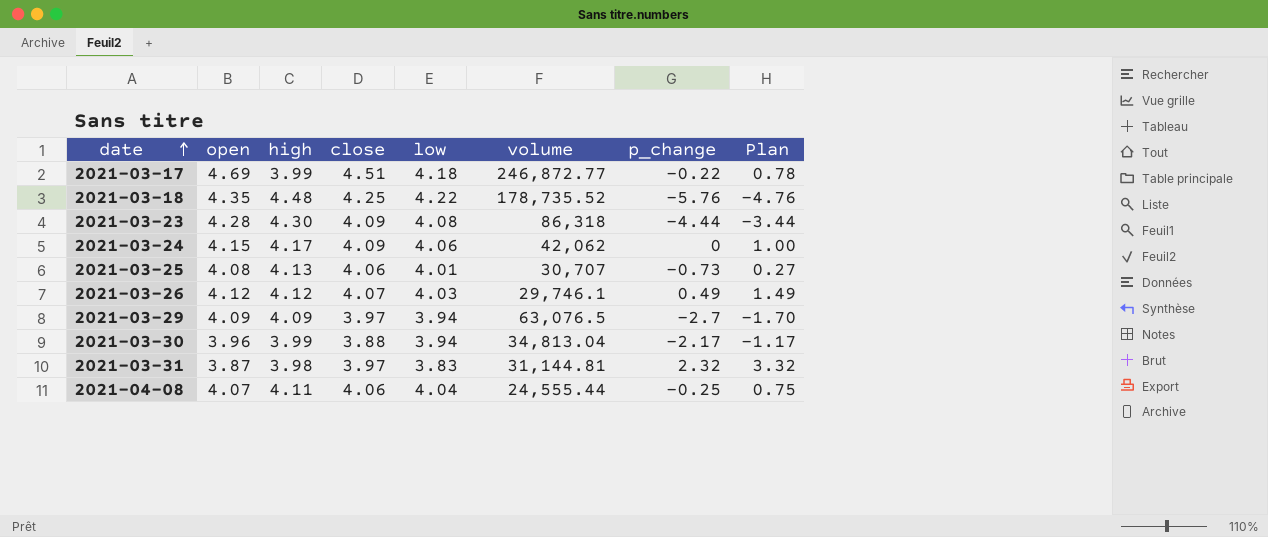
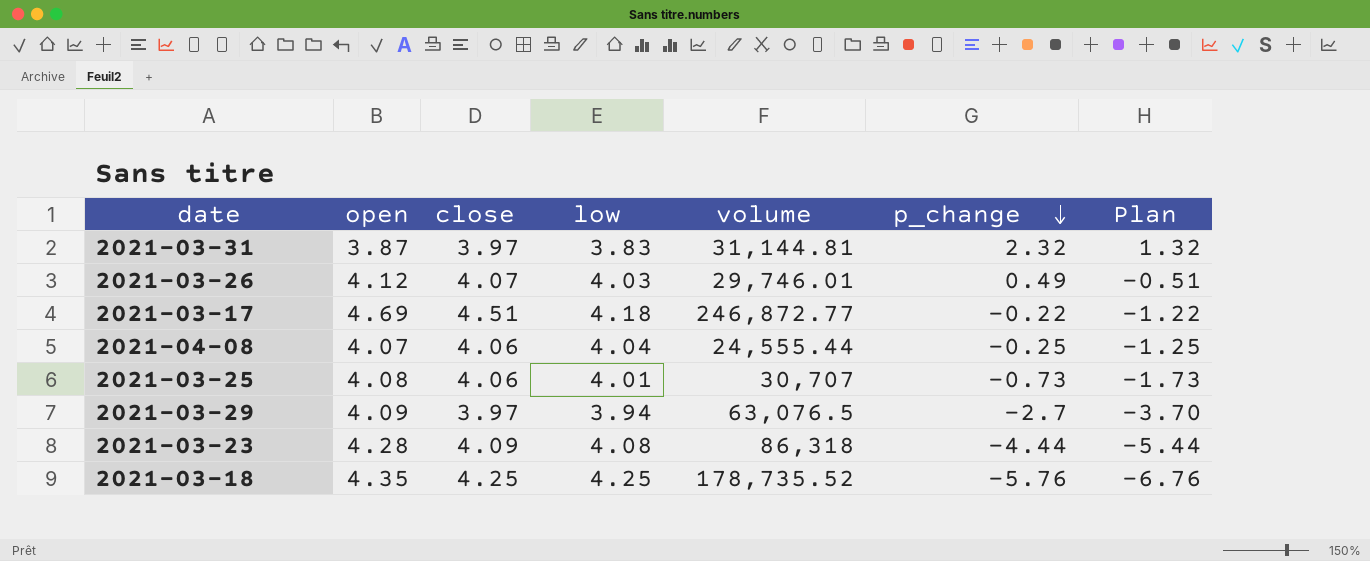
row order: date ascending -> p_change descending
column high | position: 3 -> none
column Plan | formula: [p_change] + 1 -> [p_change] - 1
row 2021-03-24: 4.15 | 4.17 | 4.09 | 4.06 | 42,062 | 0 | 1.00 -> none
row 2021-03-30: 3.96 | 3.99 | 3.88 | 3.94 | 34,813.04 | -2.17 | -1.17 -> none
2021-03-26 | volume: 29,746.1 -> 29,746.01
2021-03-18 | low: 4.22 -> 4.25

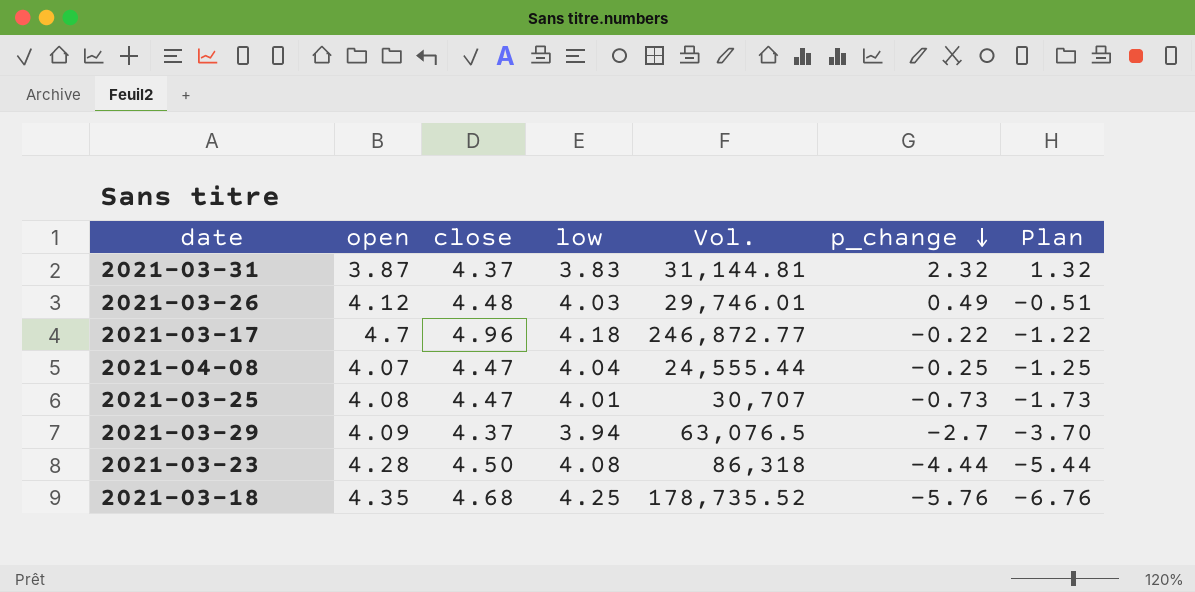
column name: volume -> Vol.
2021-03-31 | close: 3.97 -> 4.37
2021-03-26 | close: 4.07 -> 4.48
2021-03-17 | open: 4.69 -> 4.7
2021-03-17 | close: 4.51 -> 4.96
2021-04-08 | close: 4.06 -> 4.47
2021-03-25 | close: 4.06 -> 4.47
2021-03-29 | close: 3.97 -> 4.37
2021-03-23 | close: 4.09 -> 4.50
2021-03-18 | close: 4.25 -> 4.68

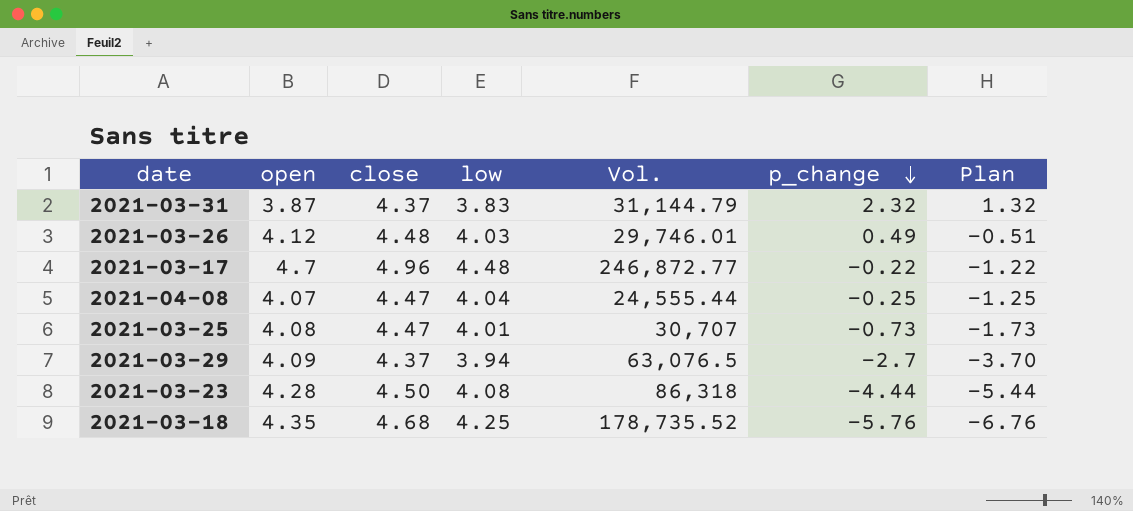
2021-03-31 | Vol.: 31,144.81 -> 31,144.79
2021-03-17 | low: 4.18 -> 4.48

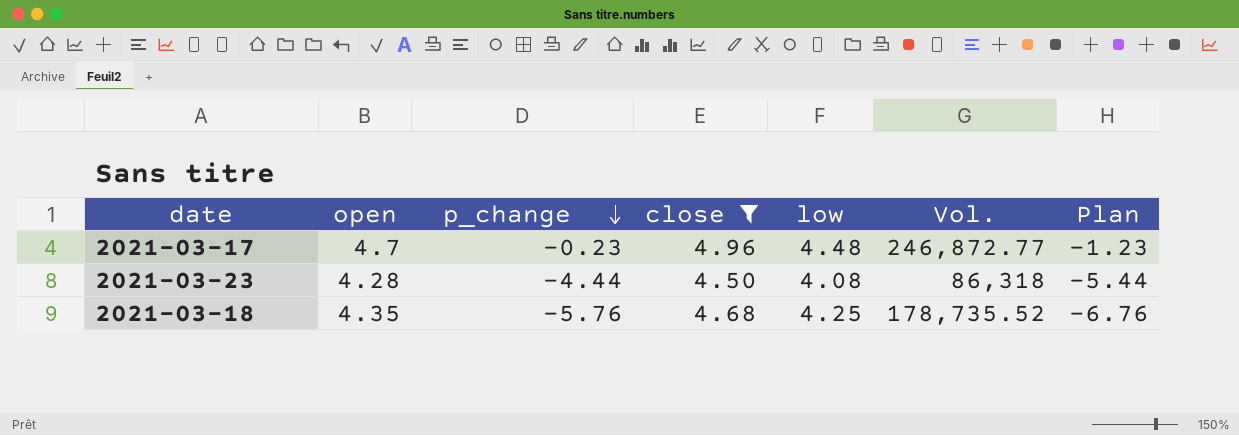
filter: none -> close >= 4.50
column p_change | position: 6 -> 3
2021-03-17 | p_change: -0.22 -> -0.23
2021-03-17 | Plan: -1.22 -> -1.23

